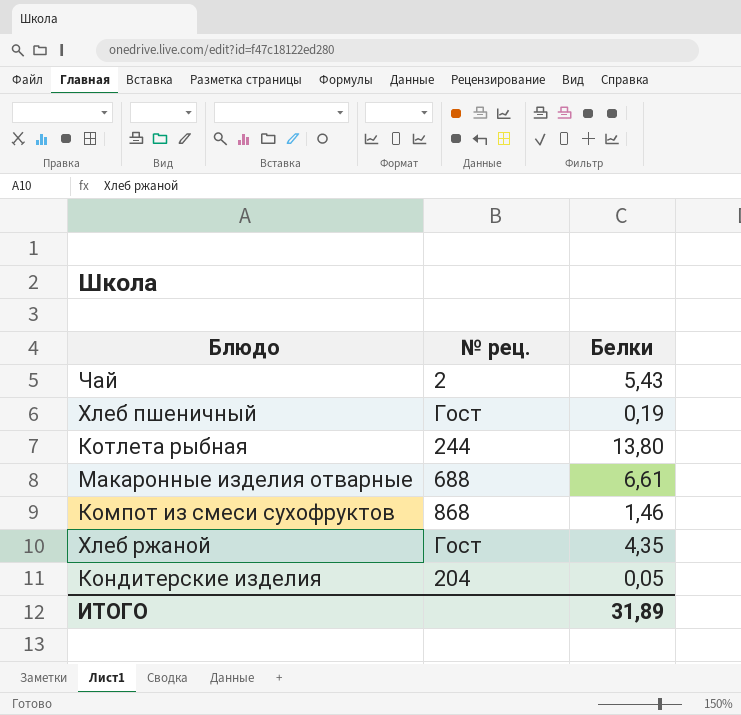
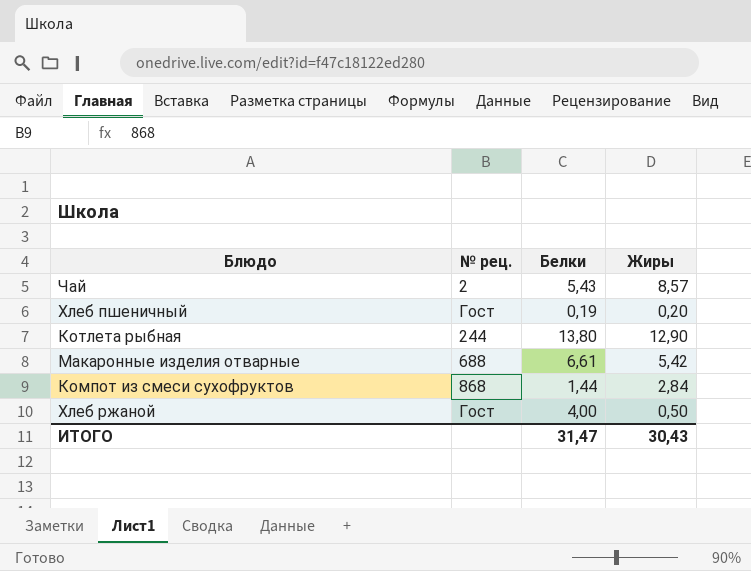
column Жиры | position: none -> 4
row Кондитерские изделия: 204 | 0,05 -> none
Компот из смеси сухофруктов | Белки: 1,46 -> 1,44
Хлеб ржаной | Белки: 4,35 -> 4,00
ИТОГО | Белки: 31,89 -> 31,47

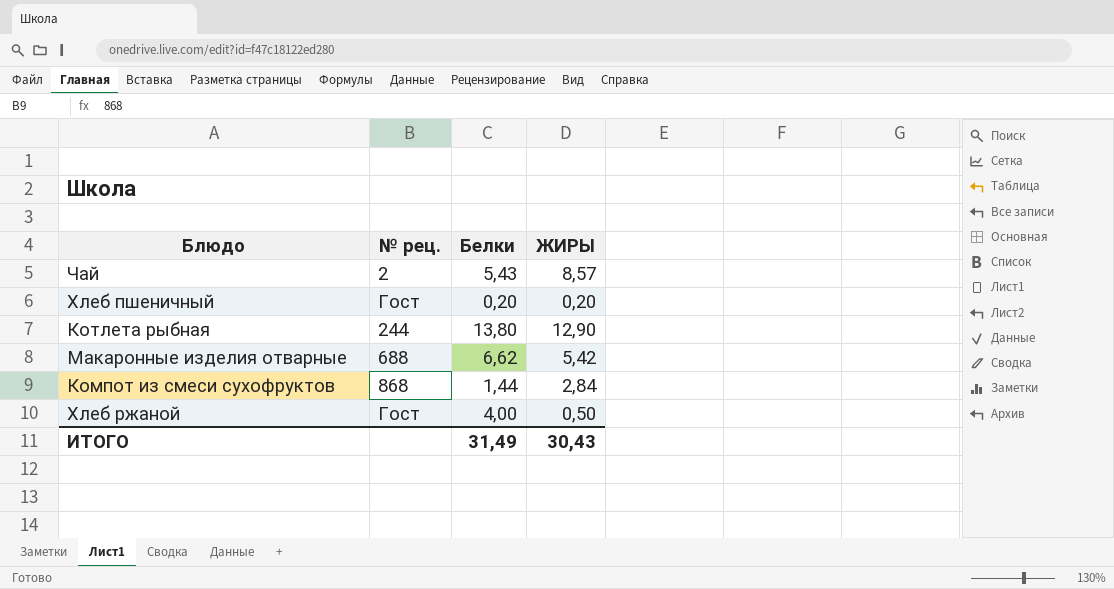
column name: Жиры -> ЖИРЫ
Хлеб пшеничный | Белки: 0,19 -> 0,20
Макаронные изделия отварные | Белки: 6,61 -> 6,62
ИТОГО | Белки: 31,47 -> 31,49

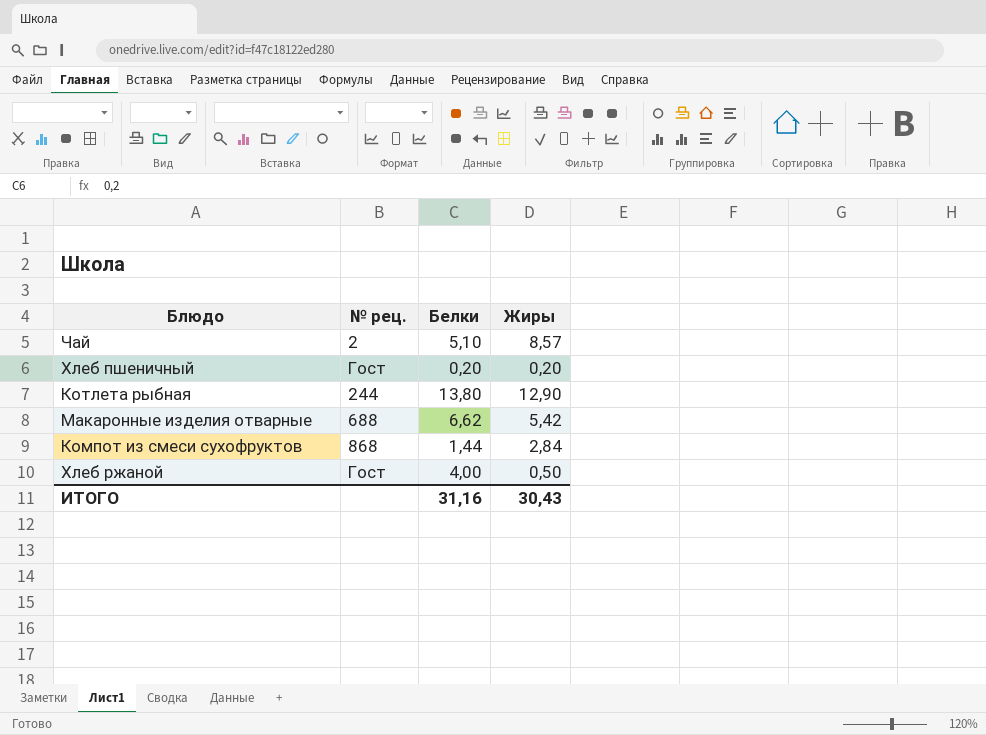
column name: ЖИРЫ -> Жиры
Чай | Белки: 5,43 -> 5,10
ИТОГО | Белки: 31,49 -> 31,16

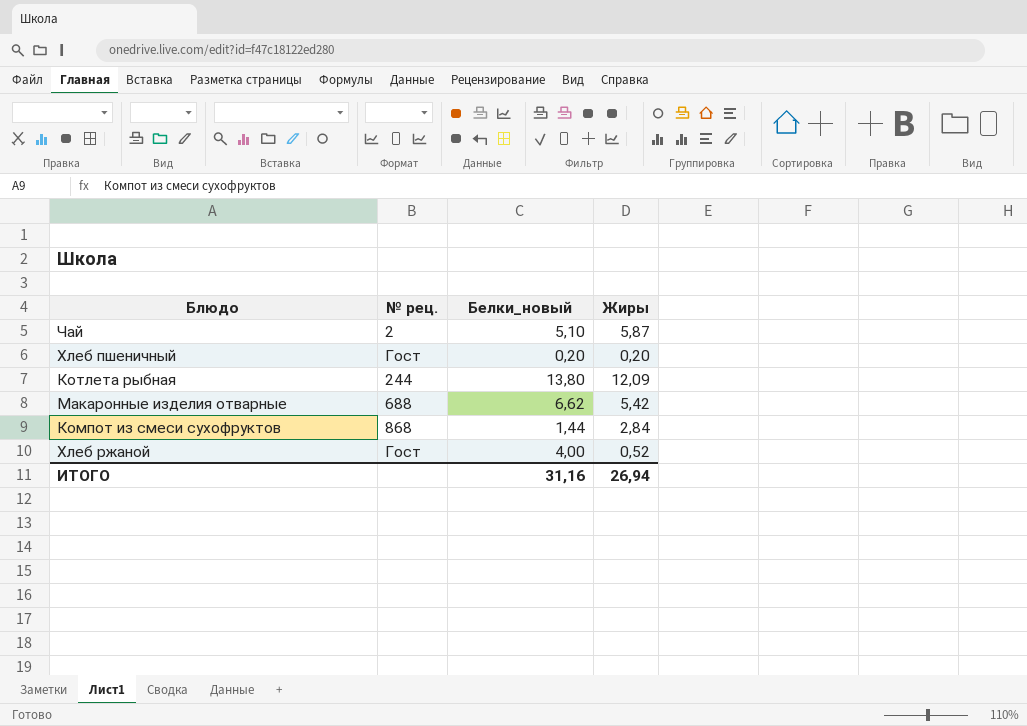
column name: Белки -> Белки_новый
Чай | Жиры: 8,57 -> 5,87
Котлета рыбная | Жиры: 12,90 -> 12,09
Хлеб ржаной | Жиры: 0,50 -> 0,52
ИТОГО | Жиры: 30,43 -> 26,94

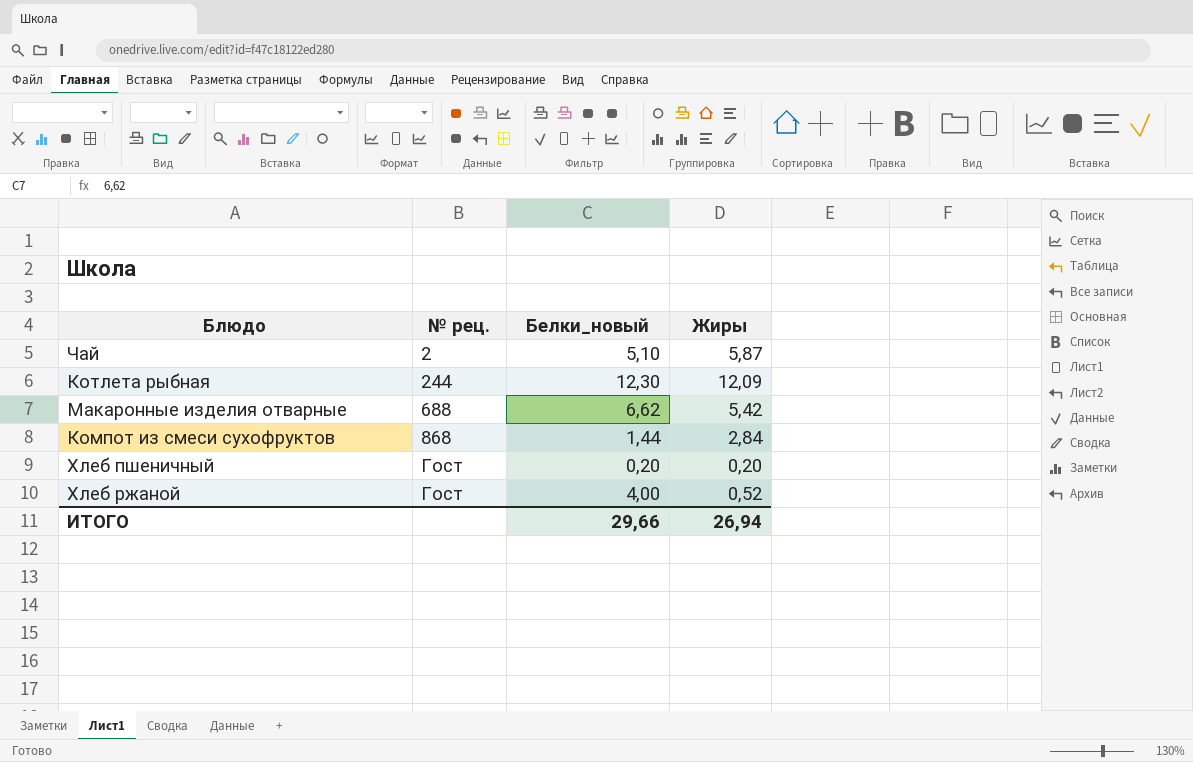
row order: none -> № рец. ascending
Котлета рыбная | Белки_новый: 13,80 -> 12,30
ИТОГО | Белки_новый: 31,16 -> 29,66

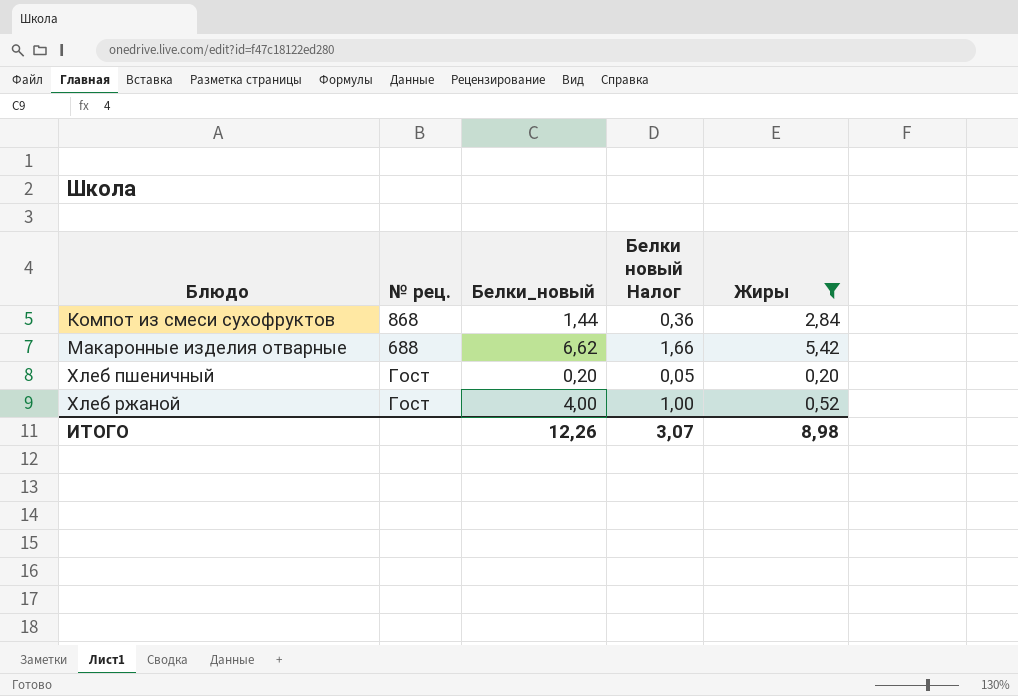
filter: none -> Жиры <= 5,42
row order: № рец. ascending -> Блюдо ascending
column Белки новый Налог | formula: none -> [Белки_новый] * 0,25
ИТОГО | Белки_новый: 29,66 -> 12,26
ИТОГО | Жиры: 26,94 -> 8,98

